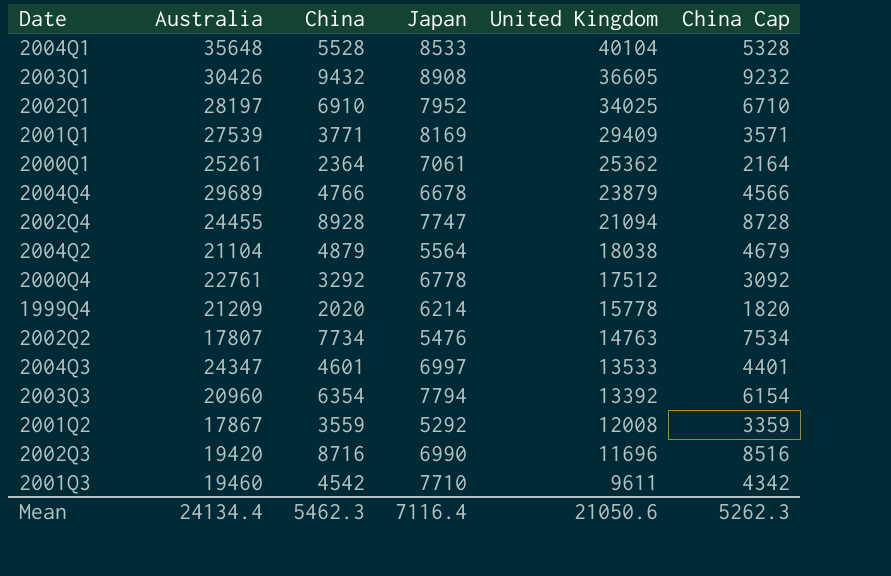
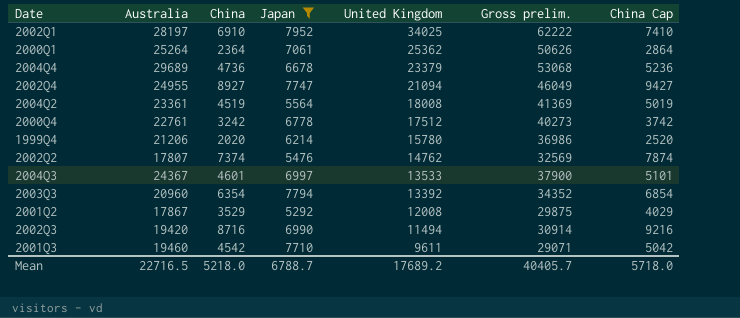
filter: none -> Japan <= 7952
column Gross prelim. | formula: none -> [Australia] + [United Kingdom]
column China Cap | formula: [China] - 200 -> [China] + 500
2000Q1 | Australia: 25261 -> 25264
2004Q4 | China: 4766 -> 4736
2004Q4 | United Kingdom: 23879 -> 23379
2002Q4 | Australia: 24455 -> 24955
2002Q4 | China: 8928 -> 8927
2004Q2 | Australia: 21104 -> 23361
2004Q2 | China: 4879 -> 4519
2004Q2 | United Kingdom: 18038 -> 18008
2000Q4 | China: 3292 -> 3242
1999Q4 | Australia: 21209 -> 21206
1999Q4 | United Kingdom: 15778 -> 15780
2002Q2 | China: 7734 -> 7374
2002Q2 | United Kingdom: 14763 -> 14762
2004Q3 | Australia: 24347 -> 24367
2001Q2 | China: 3559 -> 3529
2002Q3 | United Kingdom: 11696 -> 11494
Mean | Australia: 24134.4 -> 22716.5
Mean | China: 5462.3 -> 5218.0
Mean | Japan: 7116.4 -> 6788.7
Mean | United Kingdom: 21050.6 -> 17689.2
Mean | China Cap: 5262.3 -> 5718.0

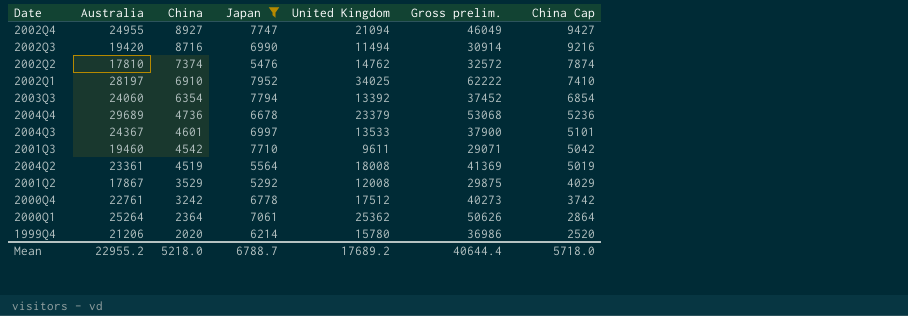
row order: United Kingdom descending -> China descending
2002Q2 | Australia: 17807 -> 17810
2002Q2 | Gross prelim.: 32569 -> 32572
2003Q3 | Australia: 20960 -> 24060
2003Q3 | Gross prelim.: 34352 -> 37452
Mean | Australia: 22716.5 -> 22955.2
Mean | Gross prelim.: 40405.7 -> 40644.4

